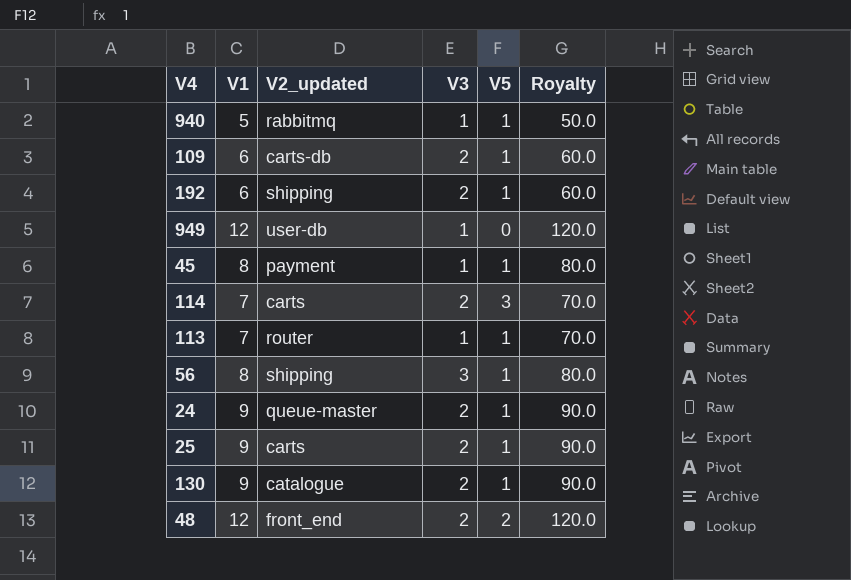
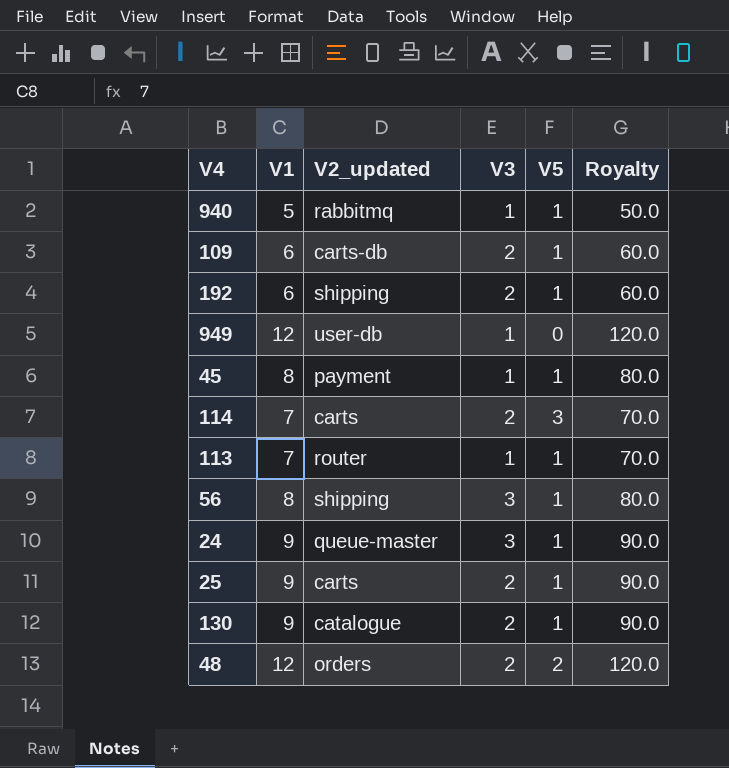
24 | V3: 2 -> 3
48 | V2_updated: front_end -> orders

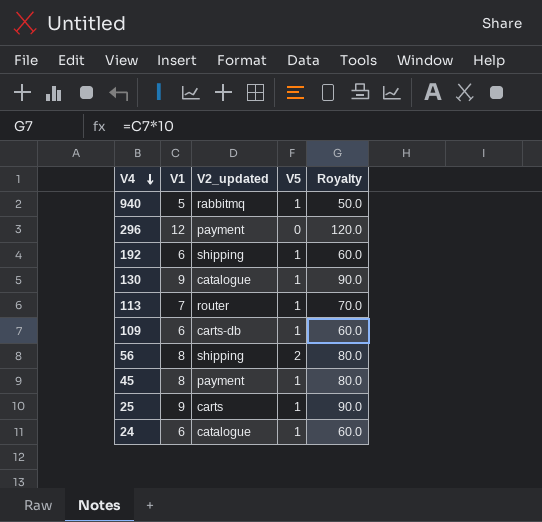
row order: none -> V4 descending
column V3 | position: 4 -> none
row 949: 12 | user-db | 1 | 0 | 120.0 -> none
row 114: 7 | carts | 2 | 3 | 70.0 -> none
row 48: 12 | orders | 2 | 2 | 120.0 -> none
row 296: none -> 12 | payment | 0 | 120.0
56 | V5: 1 -> 2
24 | V1: 9 -> 6
24 | V2_updated: queue-master -> catalogue
24 | Royalty: 90.0 -> 60.0

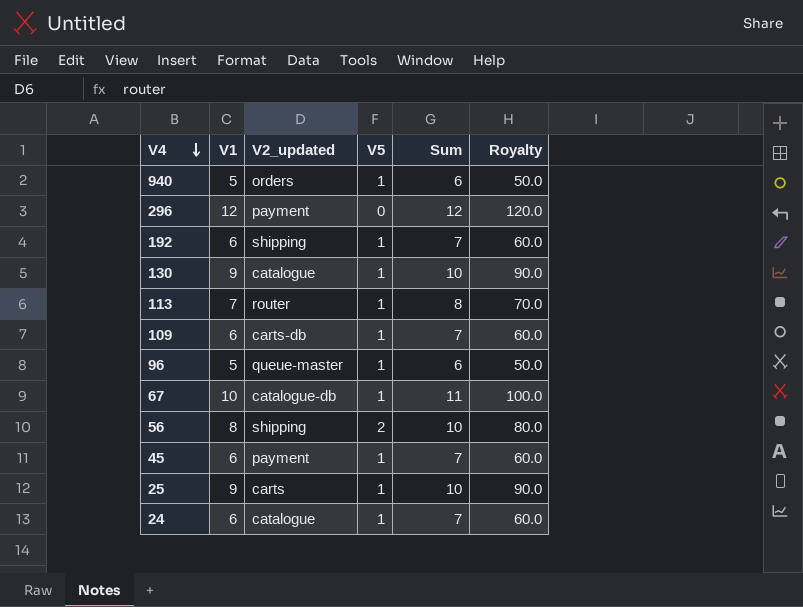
column Sum | formula: none -> [V1] + [V5]
940 | V2_updated: rabbitmq -> orders
row 96: none -> 5 | queue-master | 1 | 6 | 50.0
row 67: none -> 10 | catalogue-db | 1 | 11 | 100.0
45 | V1: 8 -> 6
45 | Royalty: 80.0 -> 60.0

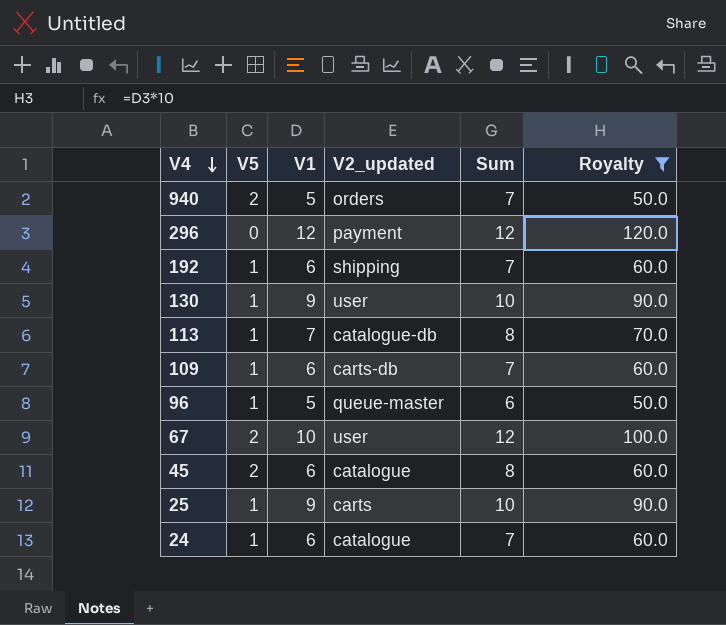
filter: none -> Royalty != 80.0
column V5 | position: 4 -> 2
940 | V5: 1 -> 2
940 | Sum: 6 -> 7
130 | V2_updated: catalogue -> user
113 | V2_updated: router -> catalogue-db
67 | V5: 1 -> 2
67 | V2_updated: catalogue-db -> user
67 | Sum: 11 -> 12
45 | V5: 1 -> 2
45 | V2_updated: payment -> catalogue
45 | Sum: 7 -> 8

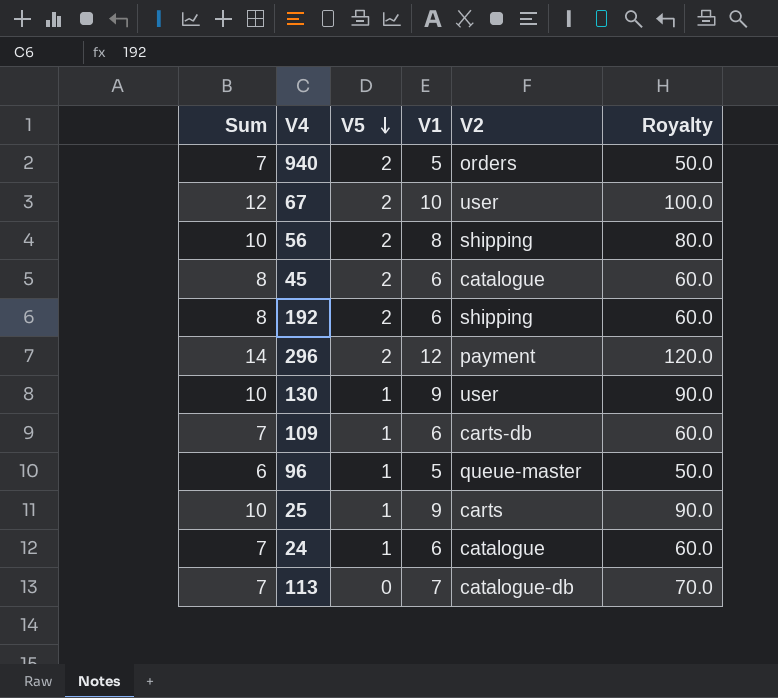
filter: Royalty != 80.0 -> none
row order: V4 descending -> V5 descending
column Sum | position: 5 -> 1
column name: V2_updated -> V2
192 | Sum: 7 -> 8
192 | V5: 1 -> 2
296 | Sum: 12 -> 14
296 | V5: 0 -> 2
113 | Sum: 8 -> 7
113 | V5: 1 -> 0

